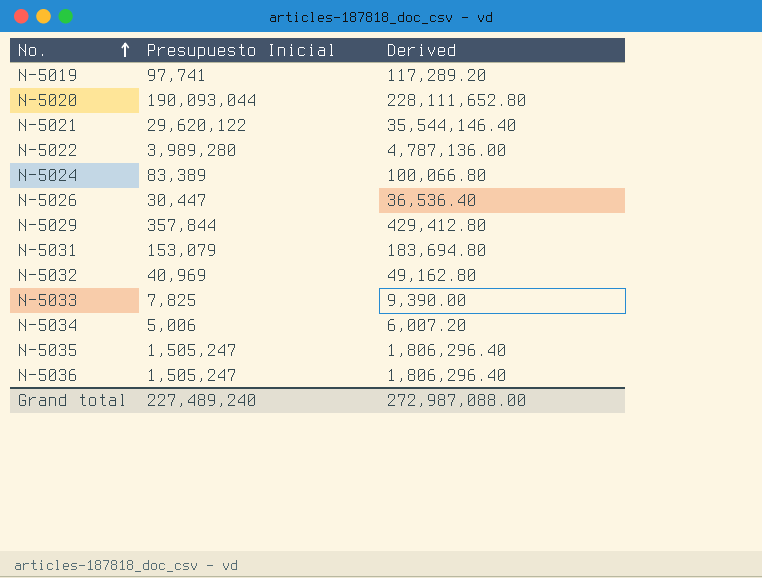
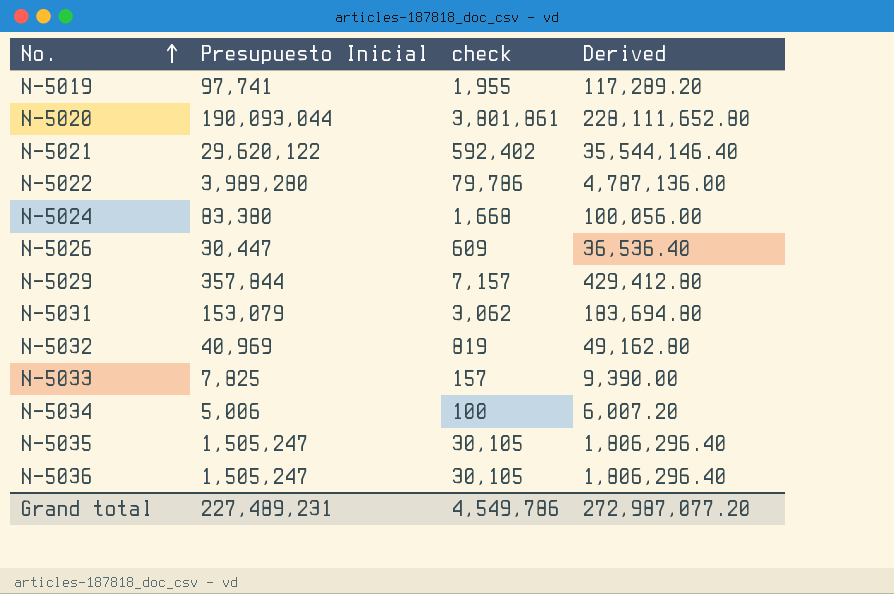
column check | formula: none -> [Presupuesto Inicial] * 0.02
N-5024 | Presupuesto Inicial: 83,389 -> 83,380
N-5024 | Derived: 100,066.80 -> 100,056.00
Grand total | Presupuesto Inicial: 227,489,240 -> 227,489,231
Grand total | Derived: 272,987,088.00 -> 272,987,077.20

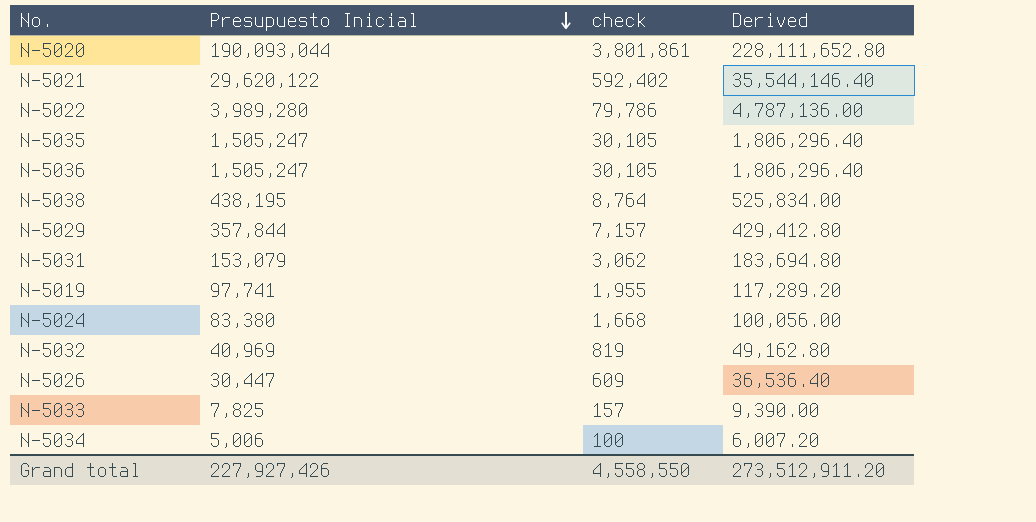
row order: No. ascending -> Presupuesto Inicial descending
row N-5038: none -> 438,195 | 8,764 | 525,834.00
Grand total | Presupuesto Inicial: 227,489,231 -> 227,927,426
Grand total | check: 4,549,786 -> 4,558,550
Grand total | Derived: 272,987,077.20 -> 273,512,911.20

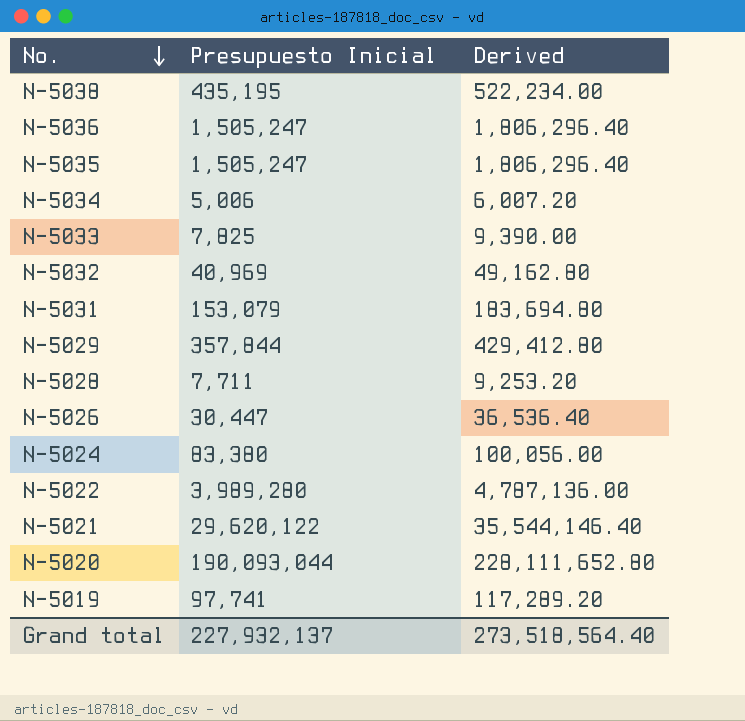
row order: Presupuesto Inicial descending -> No. descending
column check | formula: [Presupuesto Inicial] * 0.02 -> none
N-5038 | Presupuesto Inicial: 438,195 -> 435,195
N-5038 | Derived: 525,834.00 -> 522,234.00
row N-5028: none -> 7,711 | 9,253.20
Grand total | Presupuesto Inicial: 227,927,426 -> 227,932,137
Grand total | Derived: 273,512,911.20 -> 273,518,564.40

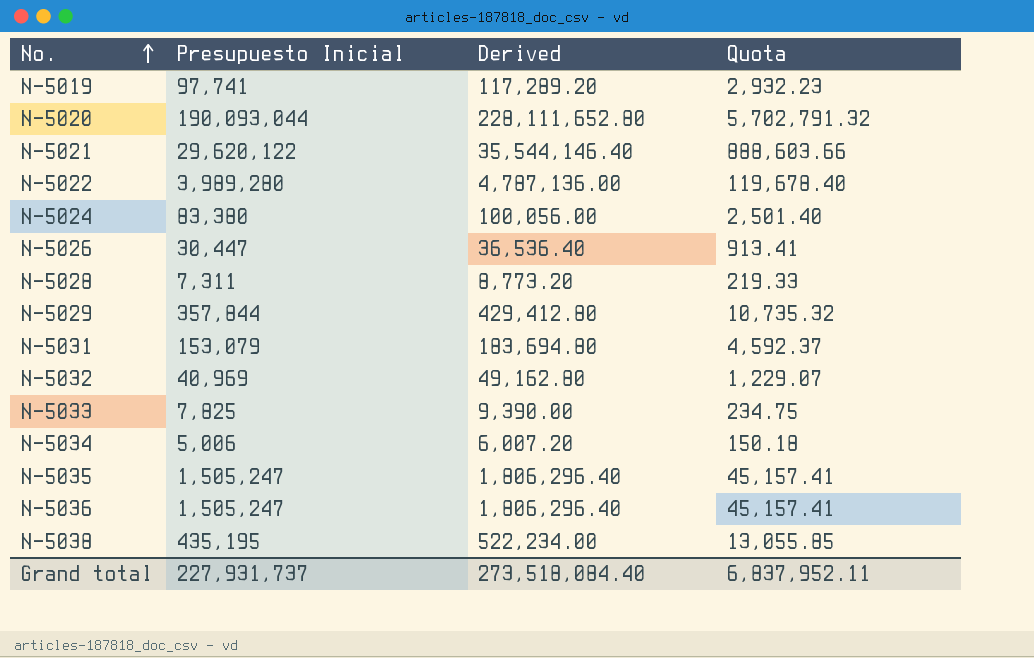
row order: No. descending -> No. ascending
column Quota | formula: none -> [Presupuesto Inicial] * 0.03
N-5028 | Presupuesto Inicial: 7,711 -> 7,311
N-5028 | Derived: 9,253.20 -> 8,773.20
Grand total | Presupuesto Inicial: 227,932,137 -> 227,931,737
Grand total | Derived: 273,518,564.40 -> 273,518,084.40

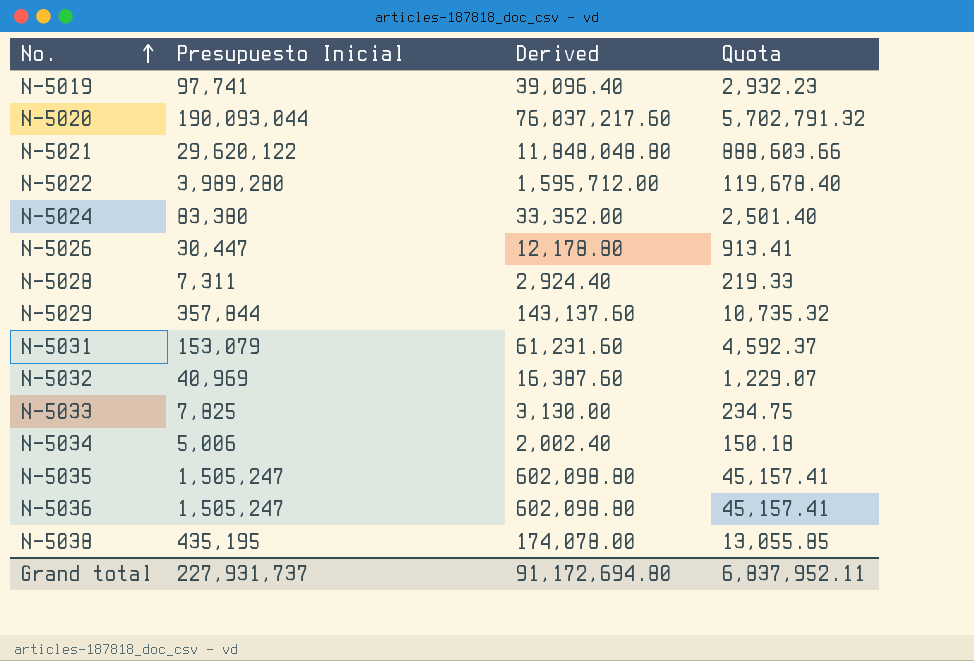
column Derived | formula: [Presupuesto Inicial] * 1.2 -> [Presupuesto Inicial] * 0.4
Grand total | Derived: 273,518,084.40 -> 91,172,694.80

